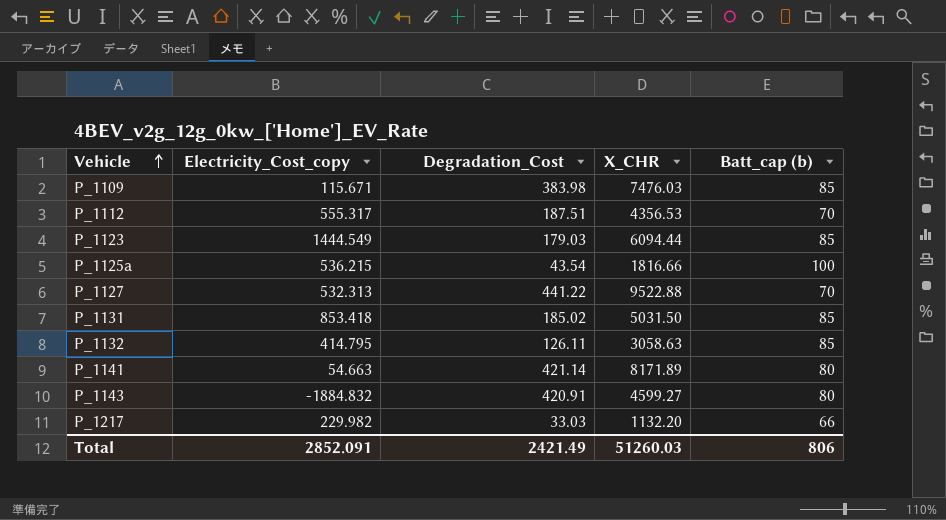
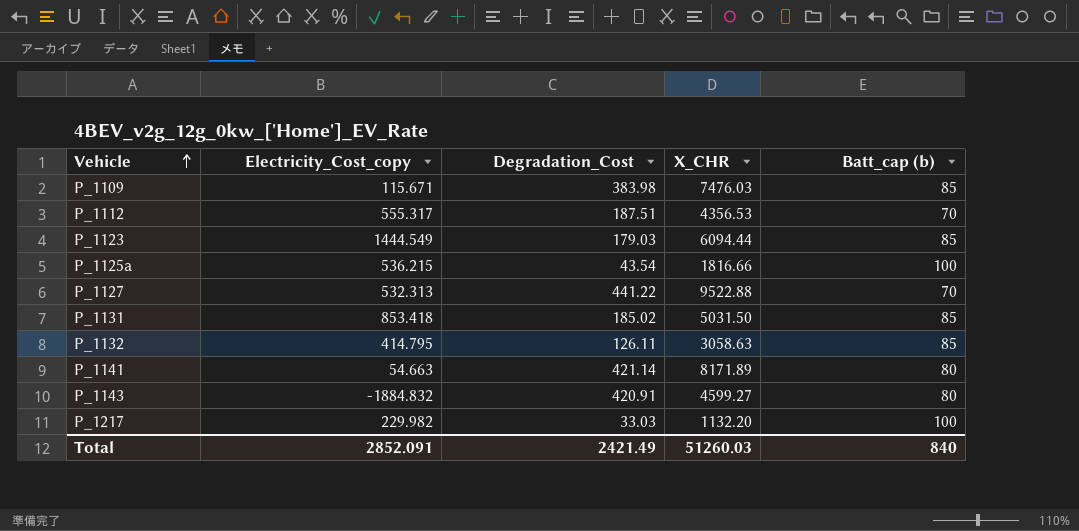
P_1217 | Batt_cap (b): 66 -> 100
Total | Batt_cap (b): 806 -> 840

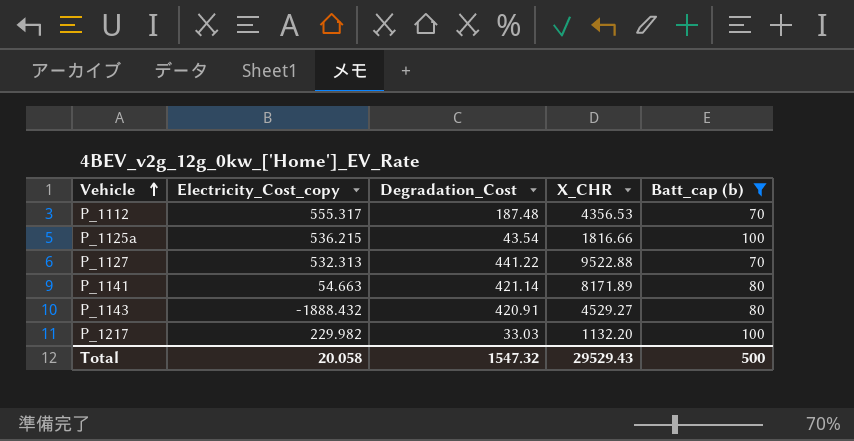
filter: none -> Batt_cap (b) != 85
P_1112 | Degradation_Cost: 187.51 -> 187.48
P_1143 | Electricity_Cost_copy: -1884.832 -> -1888.432
P_1143 | X_CHR: 4599.27 -> 4529.27
Total | Electricity_Cost_copy: 2852.091 -> 20.058
Total | Degradation_Cost: 2421.49 -> 1547.32
Total | X_CHR: 51260.03 -> 29529.43
Total | Batt_cap (b): 840 -> 500

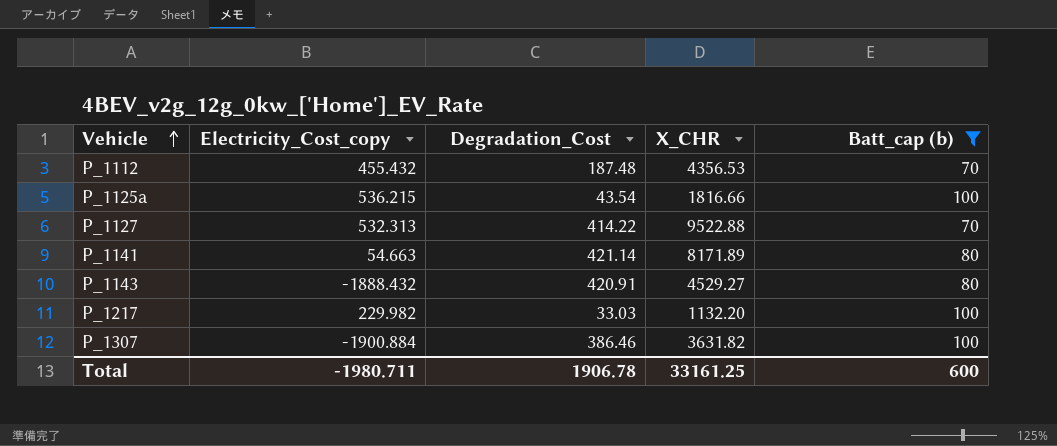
P_1112 | Electricity_Cost_copy: 555.317 -> 455.432
P_1127 | Degradation_Cost: 441.22 -> 414.22
row P_1307: none -> -1900.884 | 386.46 | 3631.82 | 100
Total | Electricity_Cost_copy: 20.058 -> -1980.711
Total | Degradation_Cost: 1547.32 -> 1906.78
Total | X_CHR: 29529.43 -> 33161.25
Total | Batt_cap (b): 500 -> 600

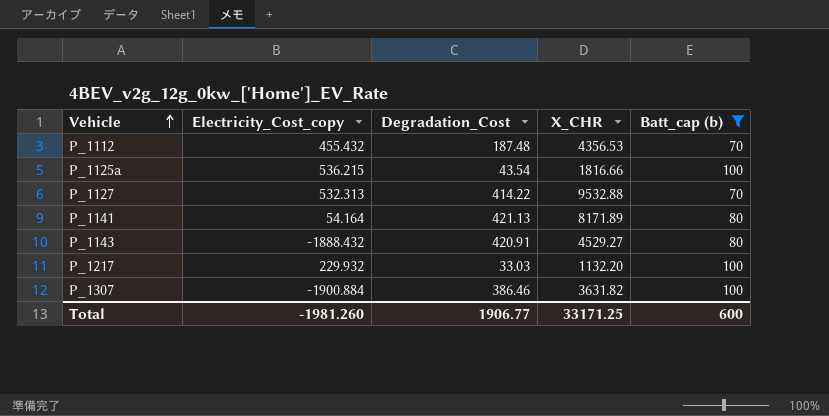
P_1127 | X_CHR: 9522.88 -> 9532.88
P_1141 | Electricity_Cost_copy: 54.663 -> 54.164
P_1141 | Degradation_Cost: 421.14 -> 421.13
P_1217 | Electricity_Cost_copy: 229.982 -> 229.932
Total | Electricity_Cost_copy: -1980.711 -> -1981.260
Total | Degradation_Cost: 1906.78 -> 1906.77
Total | X_CHR: 33161.25 -> 33171.25

